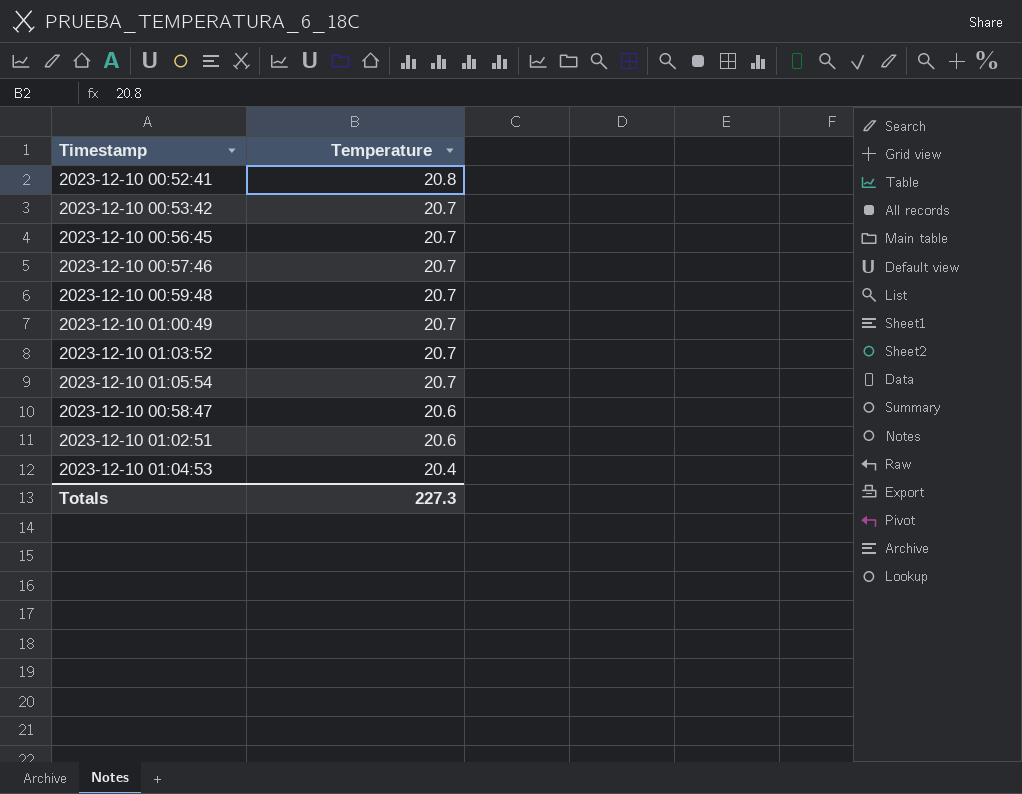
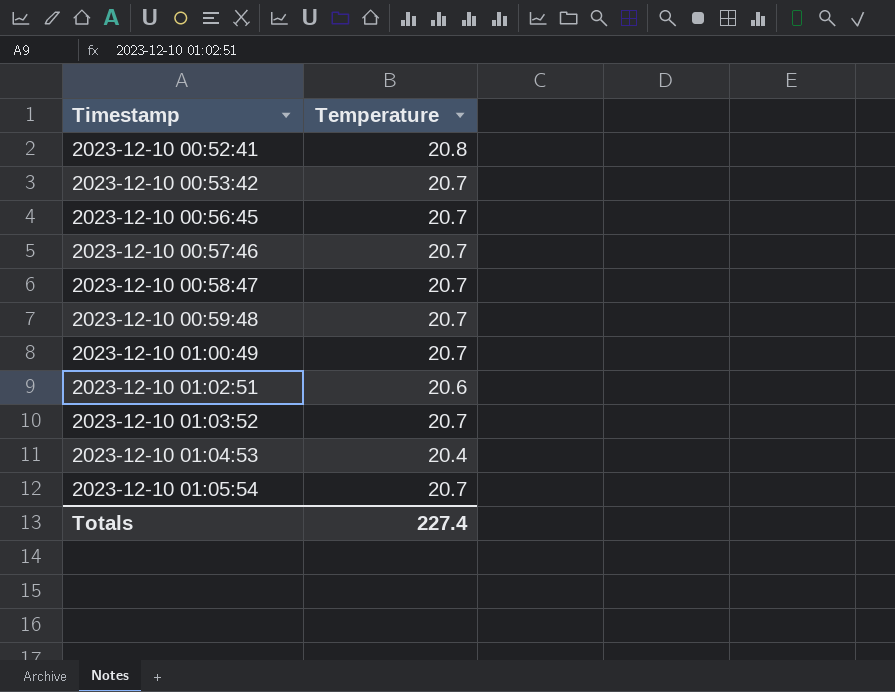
row order: Temperature descending -> Timestamp ascending
2023-12-10 00:58:47 | Temperature: 20.6 -> 20.7
Totals | Temperature: 227.3 -> 227.4

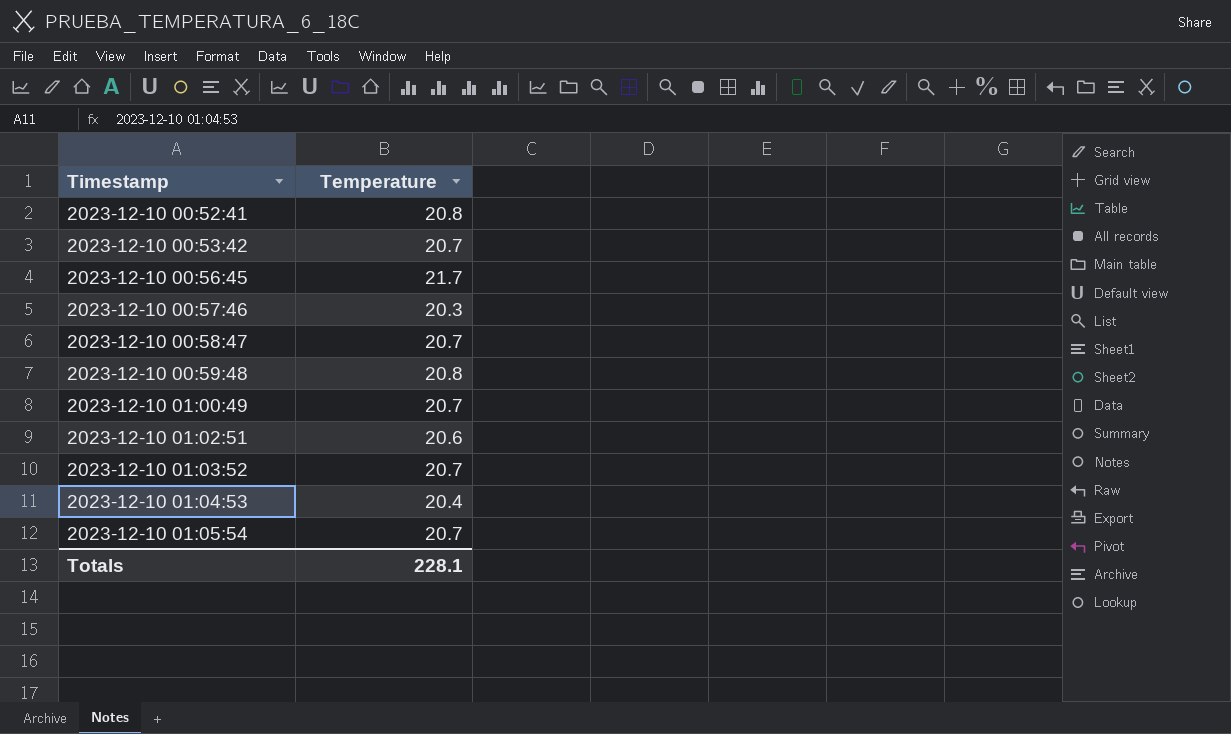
2023-12-10 00:56:45 | Temperature: 20.7 -> 21.7
2023-12-10 00:57:46 | Temperature: 20.7 -> 20.3
2023-12-10 00:59:48 | Temperature: 20.7 -> 20.8
Totals | Temperature: 227.4 -> 228.1

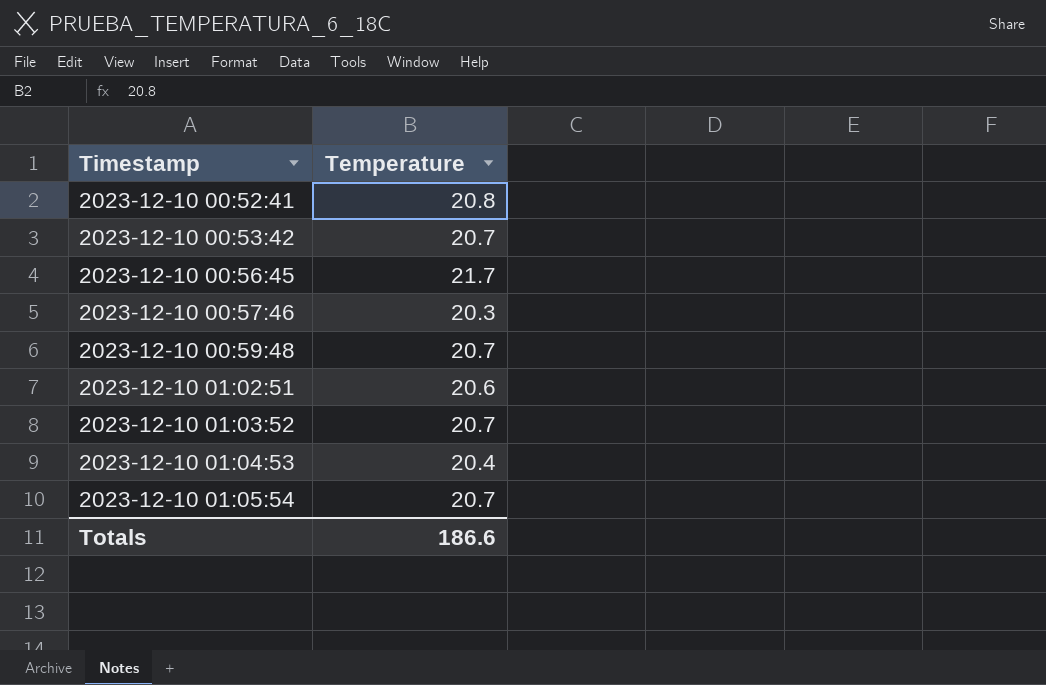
row 2023-12-10 00:58:47: 20.7 -> none
row 2023-12-10 01:00:49: 20.7 -> none
2023-12-10 00:59:48 | Temperature: 20.8 -> 20.7
Totals | Temperature: 228.1 -> 186.6

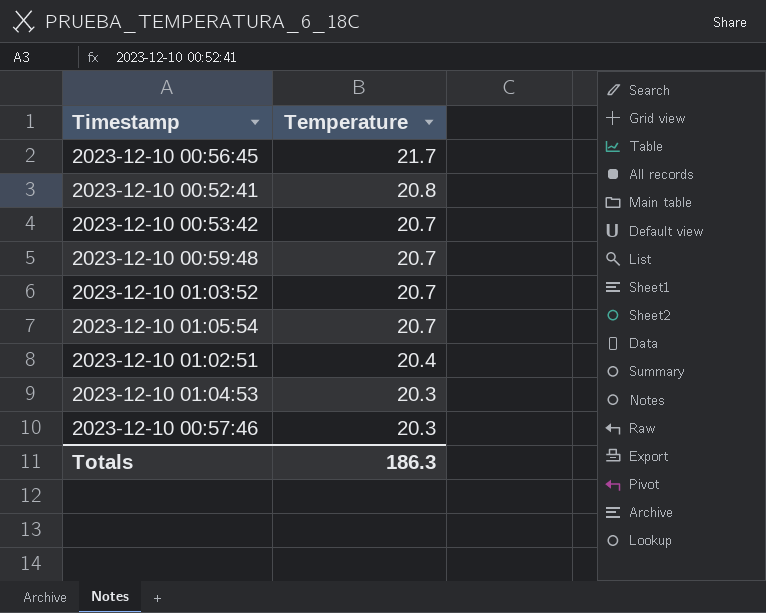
row order: Timestamp ascending -> Temperature descending
2023-12-10 01:02:51 | Temperature: 20.6 -> 20.4
2023-12-10 01:04:53 | Temperature: 20.4 -> 20.3
Totals | Temperature: 186.6 -> 186.3

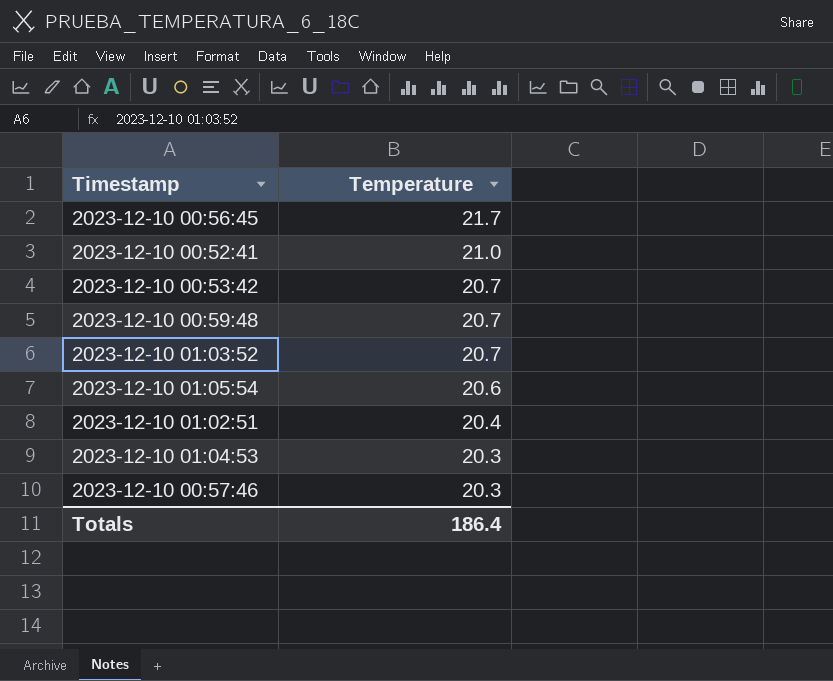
2023-12-10 00:52:41 | Temperature: 20.8 -> 21.0
2023-12-10 01:05:54 | Temperature: 20.7 -> 20.6
Totals | Temperature: 186.3 -> 186.4

